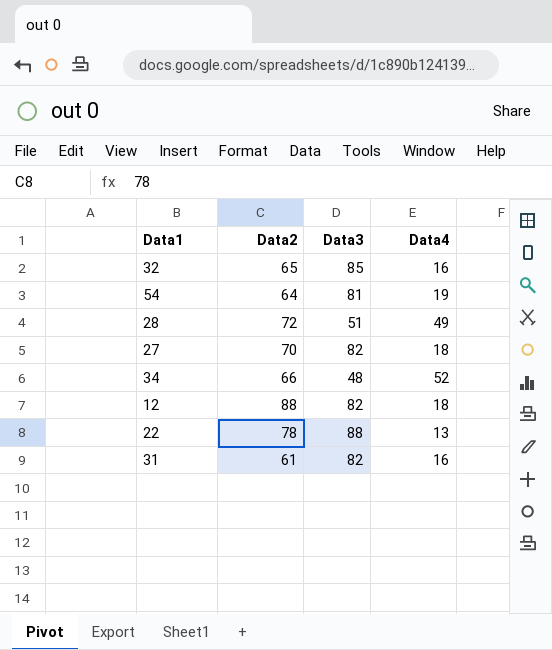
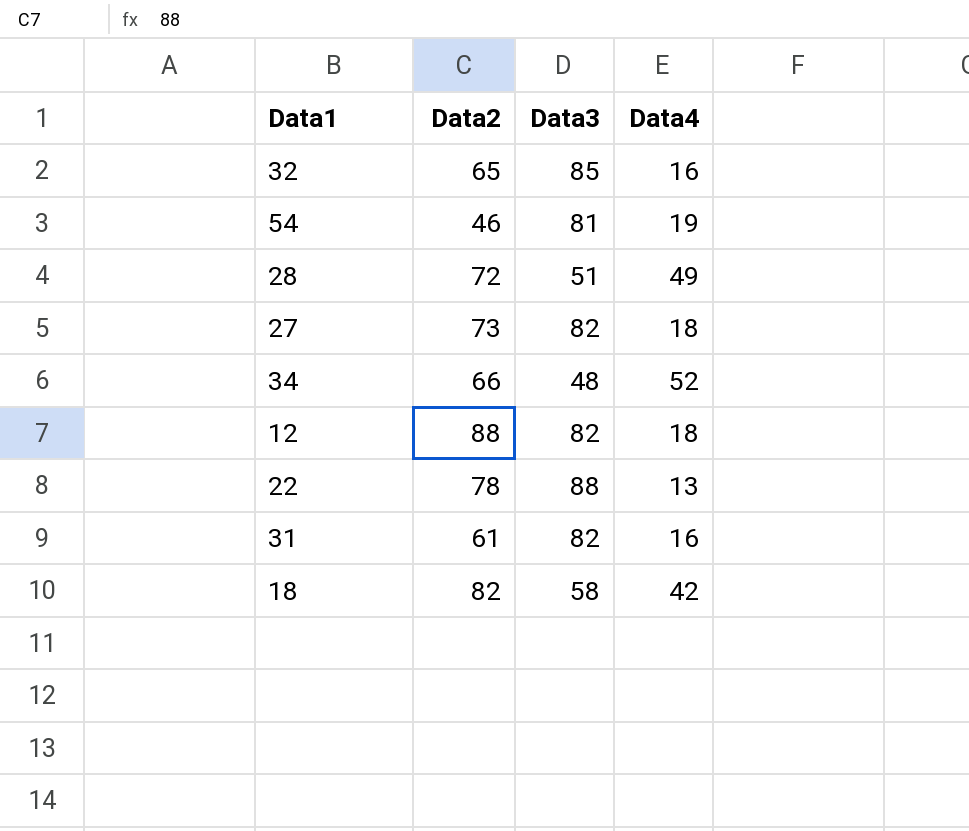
54 | Data2: 64 -> 46
27 | Data2: 70 -> 73
row 18: none -> 82 | 58 | 42

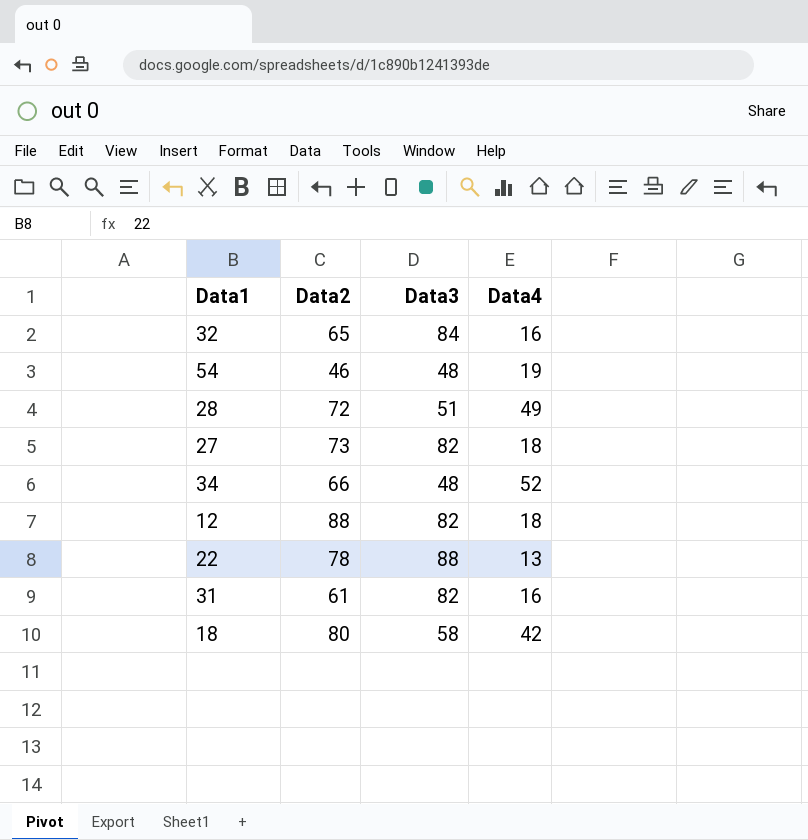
32 | Data3: 85 -> 84
54 | Data3: 81 -> 48
18 | Data2: 82 -> 80

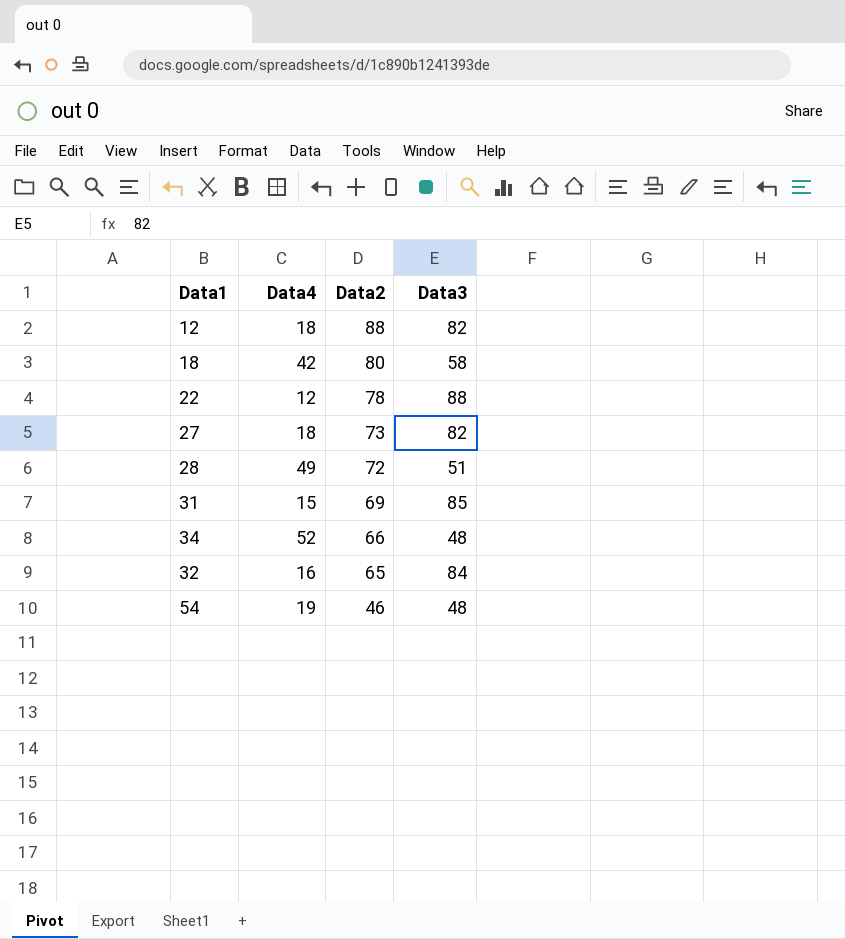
row order: none -> Data2 descending
column Data4 | position: 4 -> 2
22 | Data4: 13 -> 12
31 | Data4: 16 -> 15
31 | Data2: 61 -> 69
31 | Data3: 82 -> 85

